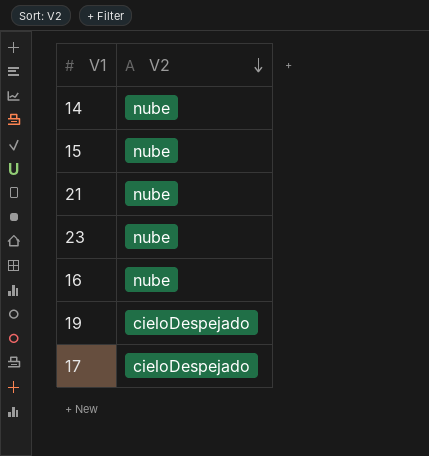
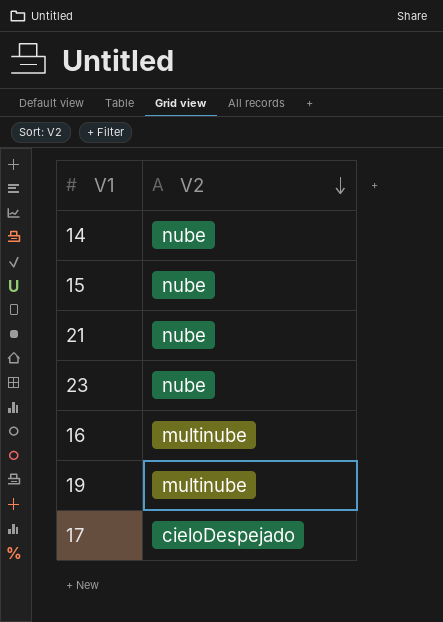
16 | V2: nube -> multinube
19 | V2: cieloDespejado -> multinube

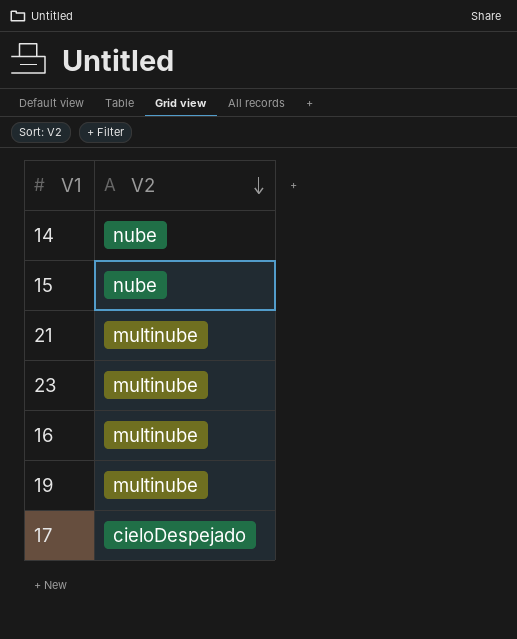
21 | V2: nube -> multinube
23 | V2: nube -> multinube

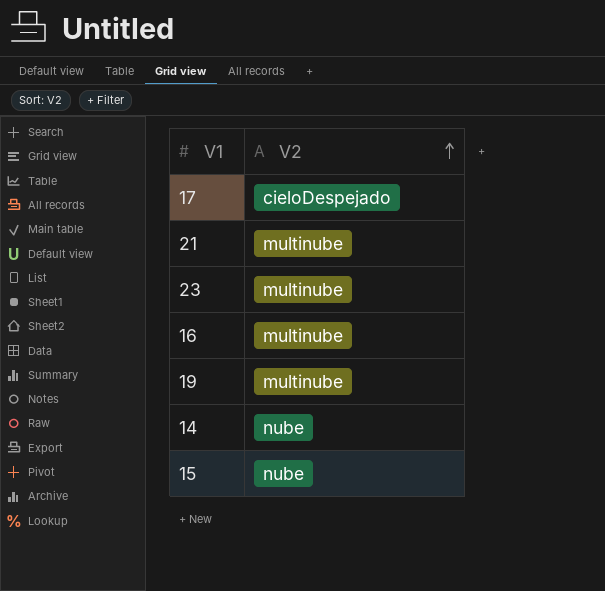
row order: V2 descending -> V2 ascending

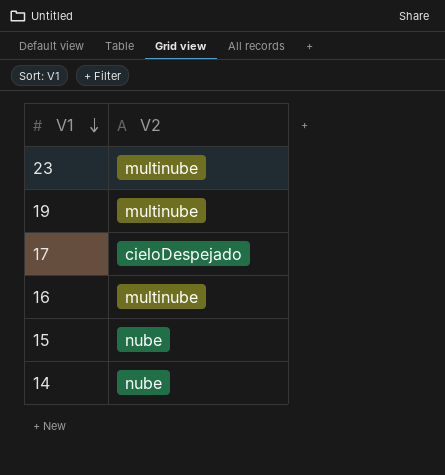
row order: V2 ascending -> V1 descending
row 21: multinube -> none

